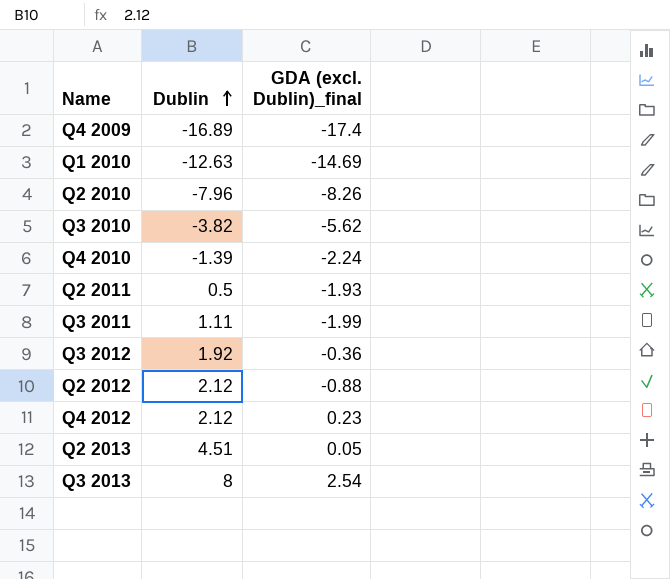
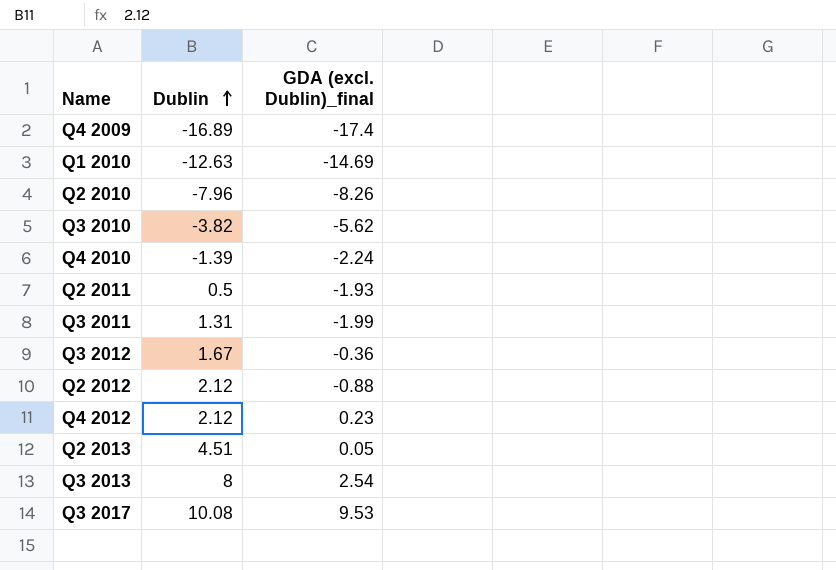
Q3 2011 | Dublin: 1.11 -> 1.31
Q3 2012 | Dublin: 1.92 -> 1.67
row Q3 2017: none -> 10.08 | 9.53

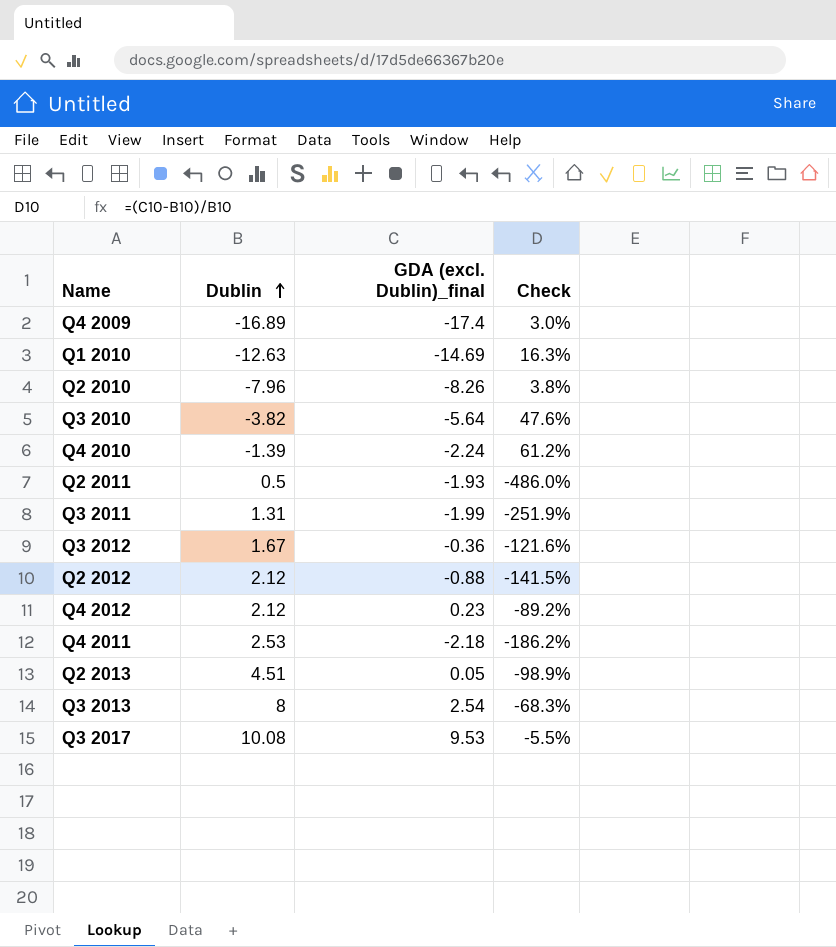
column Check | formula: none -> ([GDA (excl. Dublin)_final] - [Dublin]) / [Dublin]
Q3 2010 | GDA (excl. Dublin)_final: -5.62 -> -5.64
row Q4 2011: none -> 2.53 | -2.18 | -186.2%

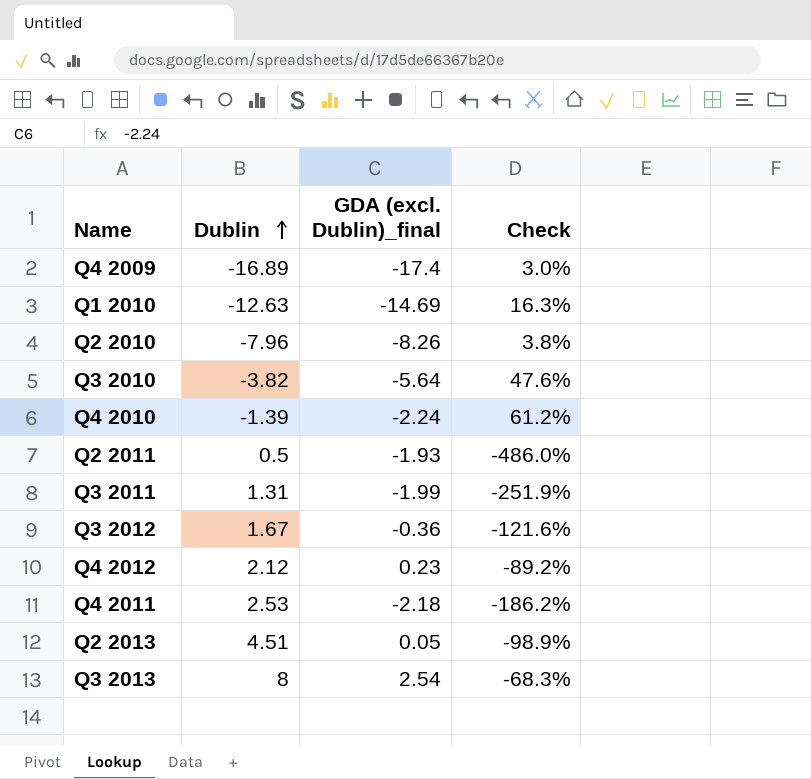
row Q2 2012: 2.12 | -0.88 | -141.5% -> none
row Q3 2017: 10.08 | 9.53 | -5.5% -> none

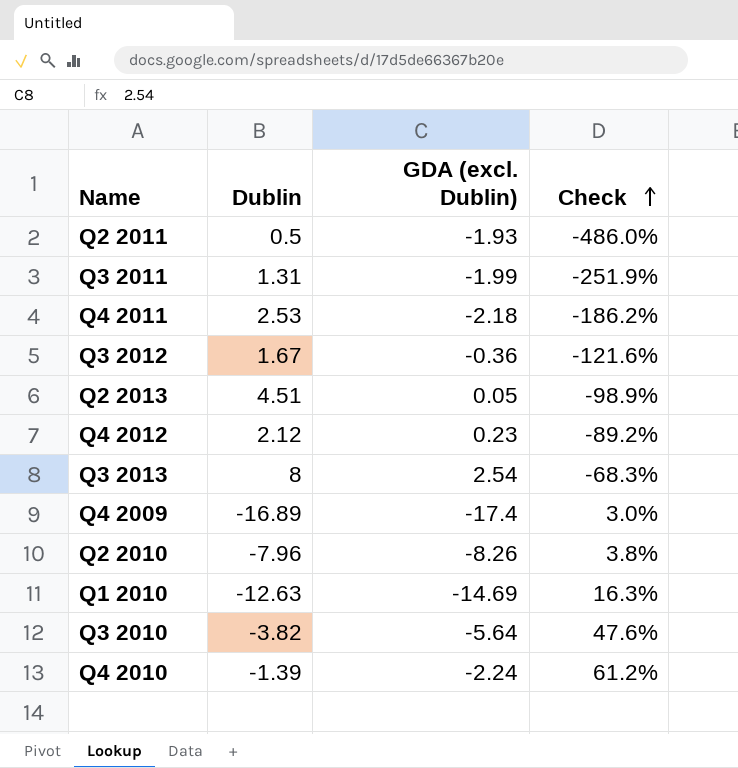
row order: Dublin ascending -> Check ascending
column name: GDA (excl. Dublin)_final -> GDA (excl. Dublin)

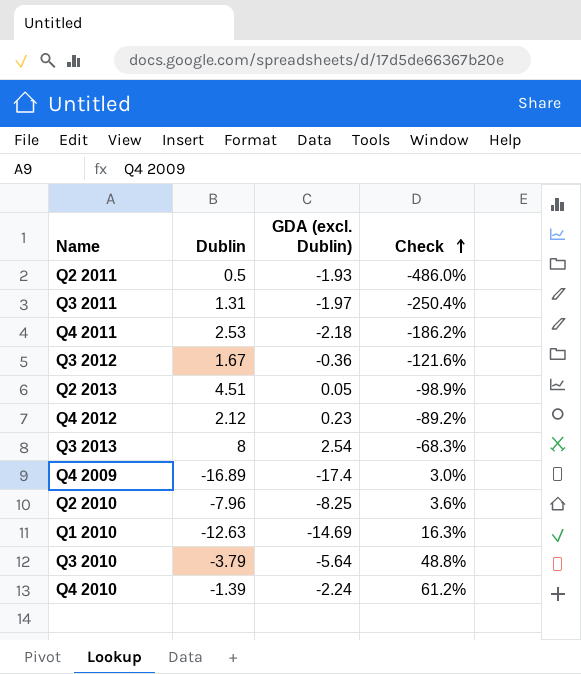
Q3 2011 | GDA (excl. Dublin): -1.99 -> -1.97
Q3 2011 | Check: -251.9% -> -250.4%
Q2 2010 | GDA (excl. Dublin): -8.26 -> -8.25
Q2 2010 | Check: 3.8% -> 3.6%
Q3 2010 | Dublin: -3.82 -> -3.79
Q3 2010 | Check: 47.6% -> 48.8%

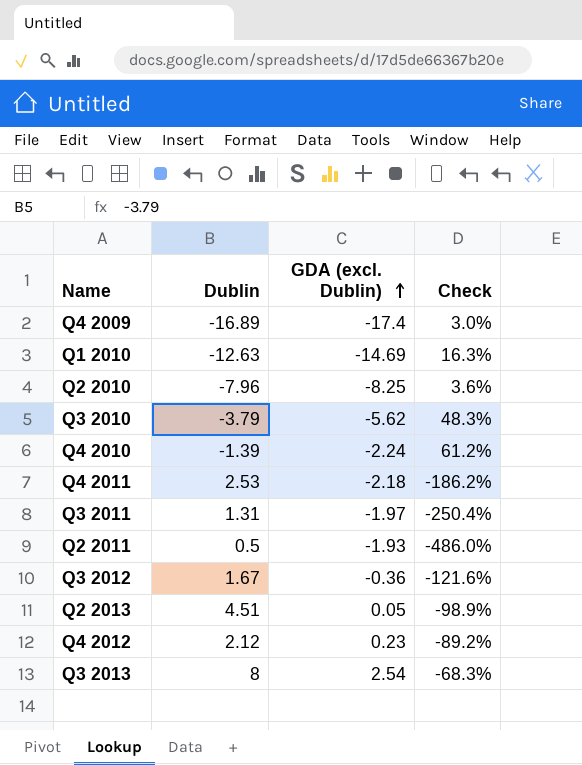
row order: Check ascending -> GDA (excl. Dublin) ascending
Q3 2010 | GDA (excl. Dublin): -5.64 -> -5.62
Q3 2010 | Check: 48.8% -> 48.3%

